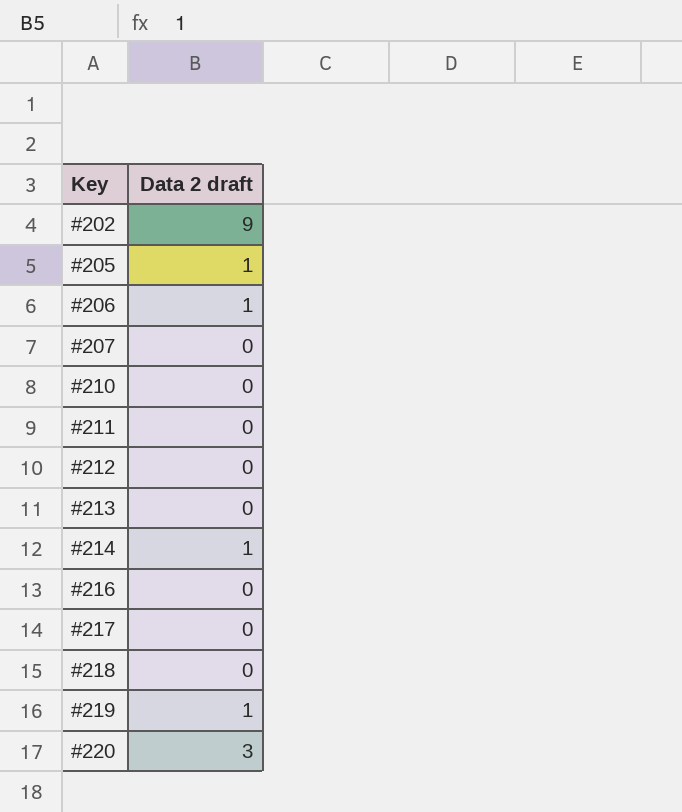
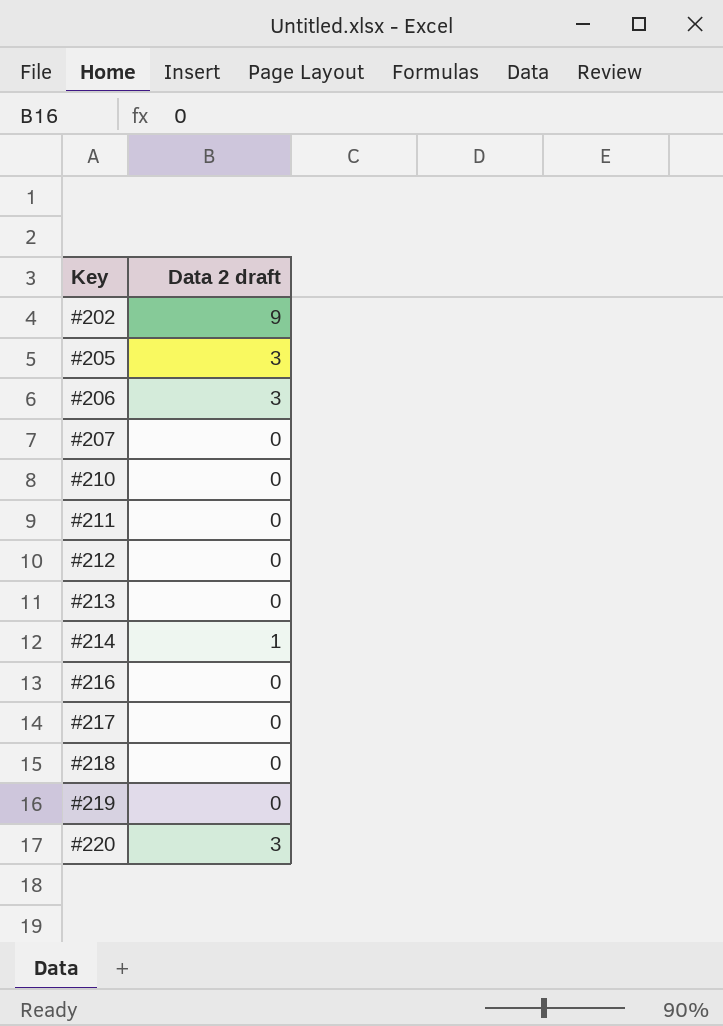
#205 | Data 2 draft: 1 -> 3
#206 | Data 2 draft: 1 -> 3
#219 | Data 2 draft: 1 -> 0

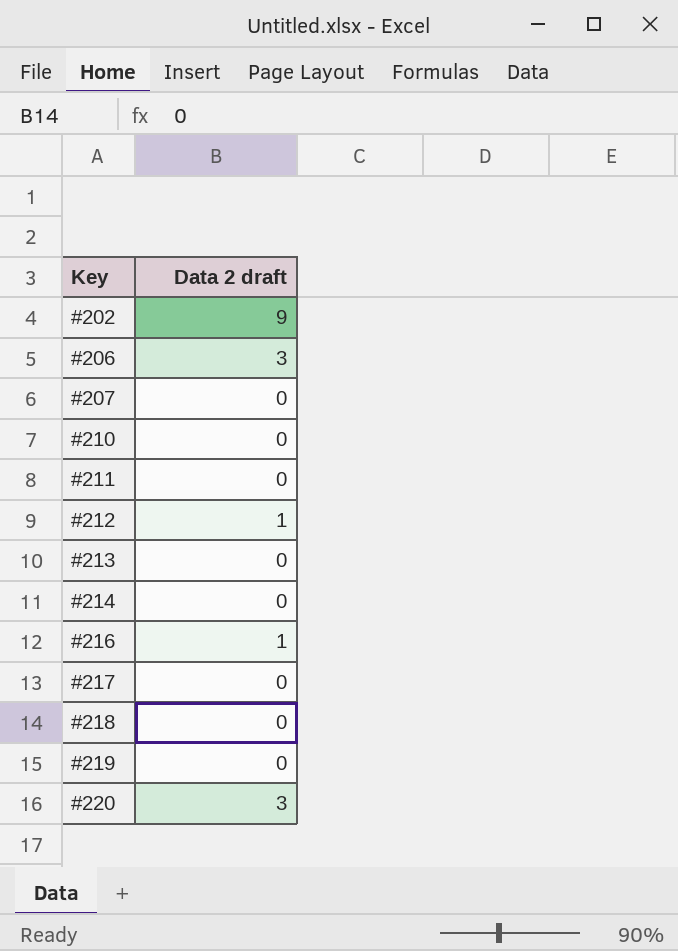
row #205: 3 -> none
#212 | Data 2 draft: 0 -> 1
#214 | Data 2 draft: 1 -> 0
#216 | Data 2 draft: 0 -> 1

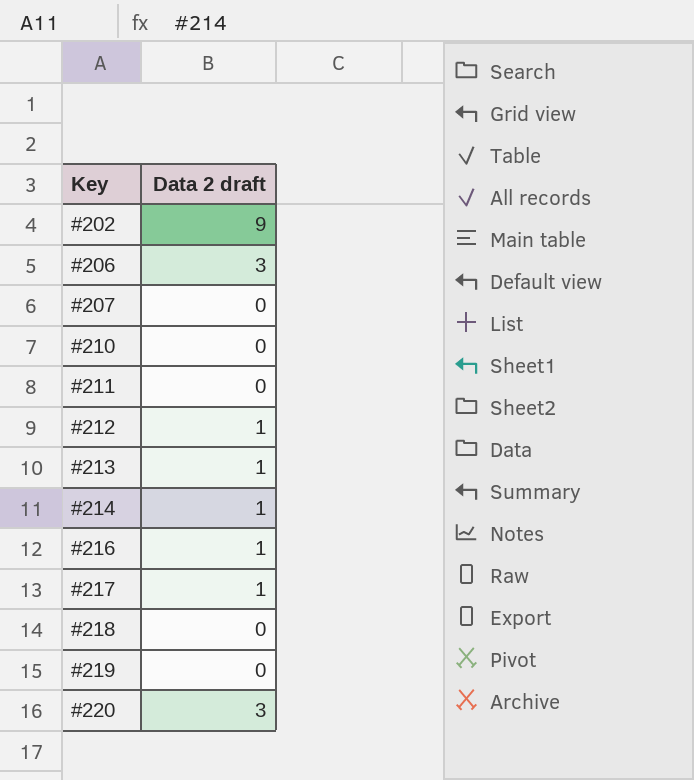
#213 | Data 2 draft: 0 -> 1
#214 | Data 2 draft: 0 -> 1
#217 | Data 2 draft: 0 -> 1

